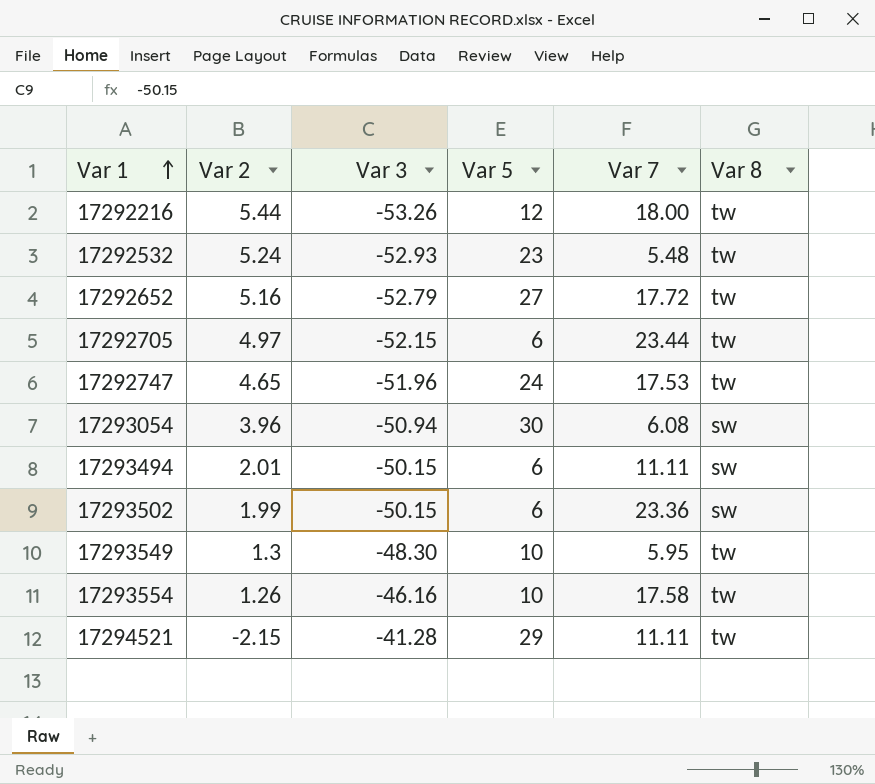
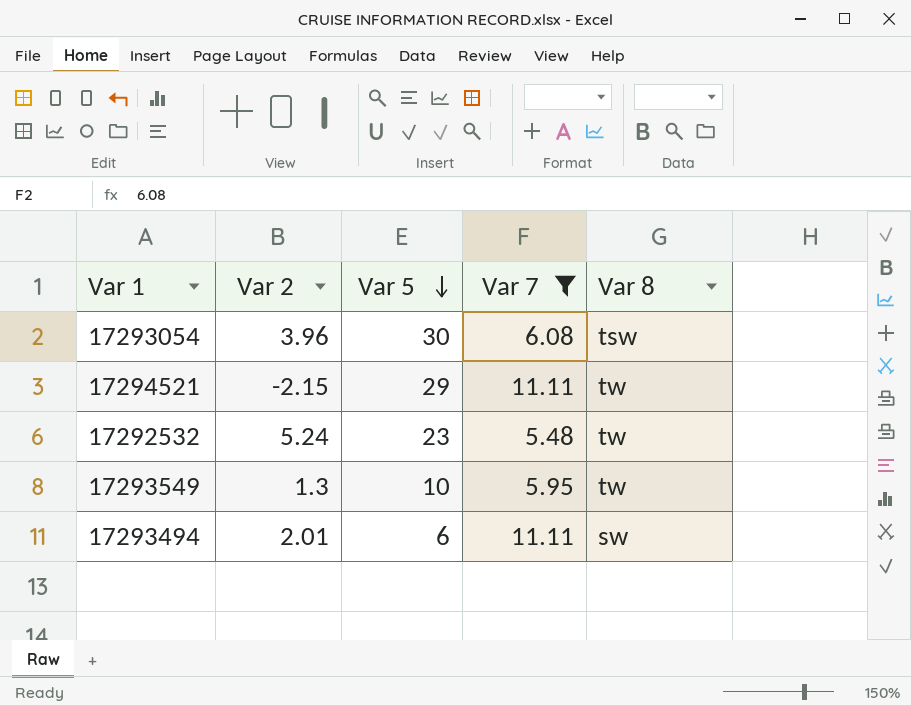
filter: none -> Var 7 <= 11.11
row order: Var 1 ascending -> Var 5 descending
column Var 3 | position: 3 -> none
17293054 | Var 8: sw -> tsw

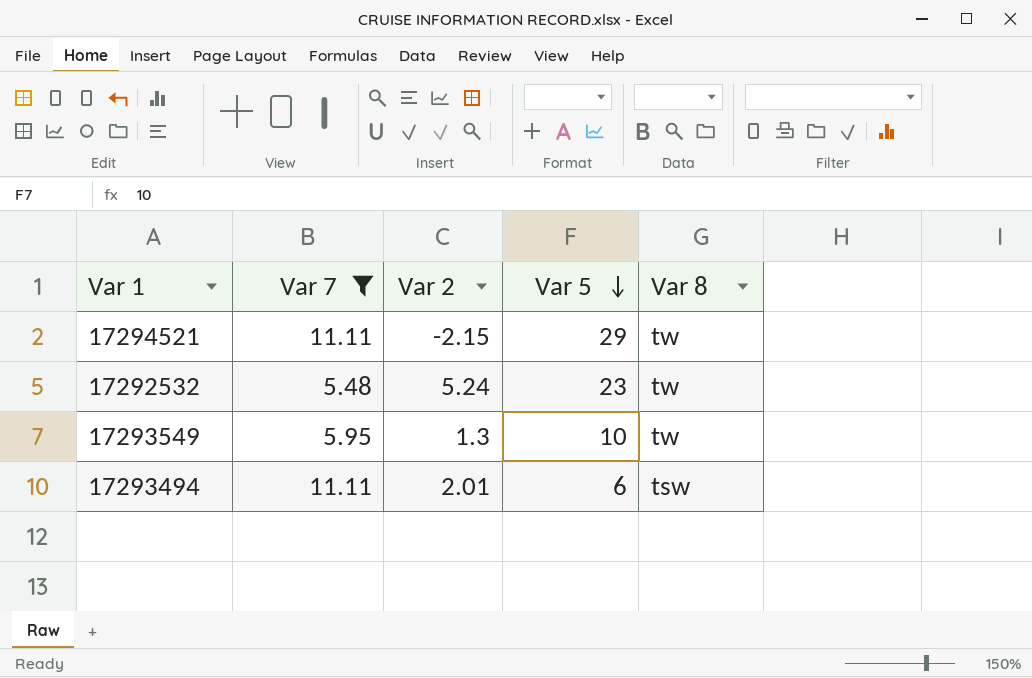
column Var 7 | position: 4 -> 2
row 17293054: 3.96 | 30 | 6.08 | tsw -> none
17293494 | Var 8: sw -> tsw

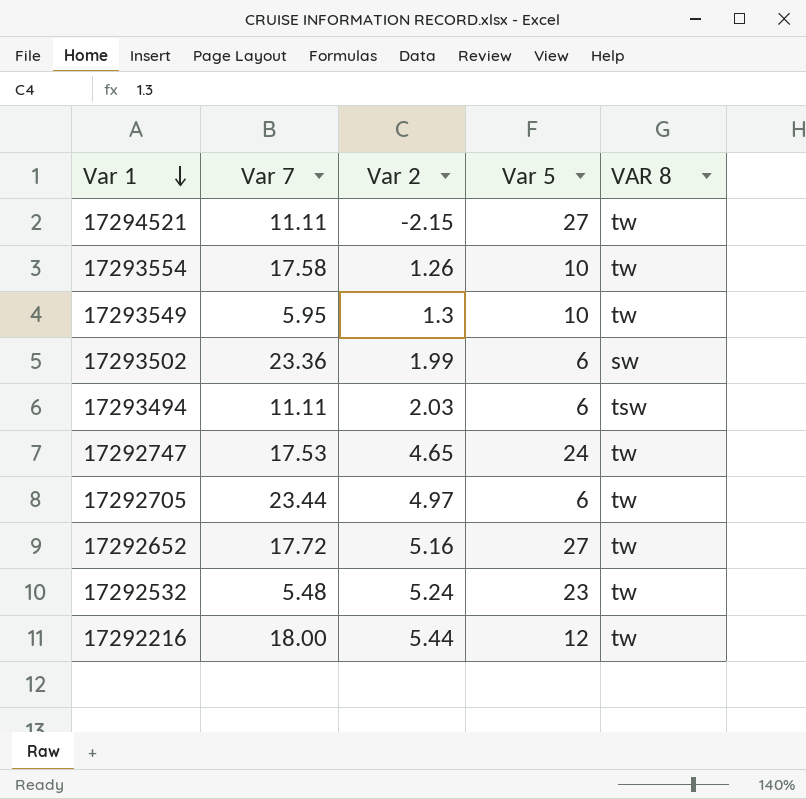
filter: Var 7 <= 11.11 -> none
row order: Var 5 descending -> Var 1 descending
column name: Var 8 -> VAR 8
17294521 | Var 5: 29 -> 27
17293494 | Var 2: 2.01 -> 2.03

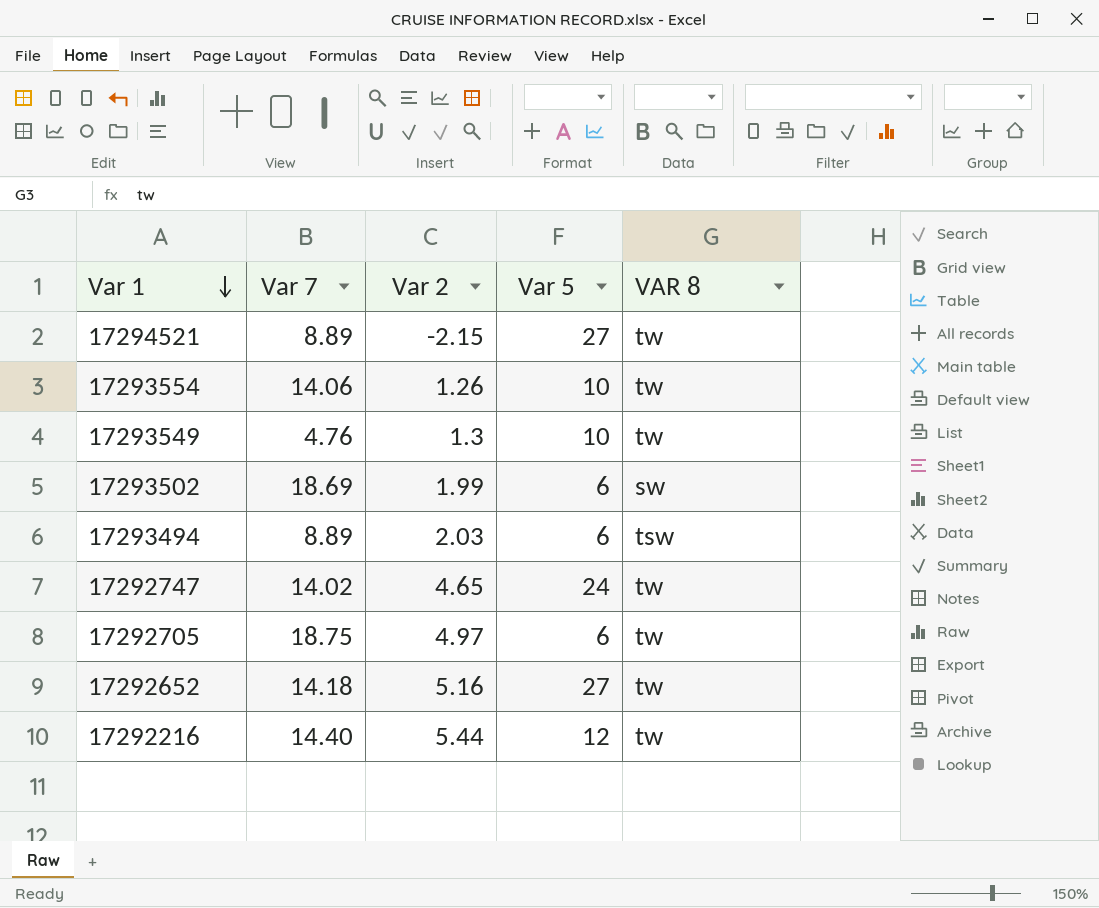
row 17292532: 5.48 | 5.24 | 23 | tw -> none
17294521 | Var 7: 11.11 -> 8.89
17293554 | Var 7: 17.58 -> 14.06
17293549 | Var 7: 5.95 -> 4.76
17293502 | Var 7: 23.36 -> 18.69
17293494 | Var 7: 11.11 -> 8.89
17292747 | Var 7: 17.53 -> 14.02
17292705 | Var 7: 23.44 -> 18.75
17292652 | Var 7: 17.72 -> 14.18
17292216 | Var 7: 18.00 -> 14.40

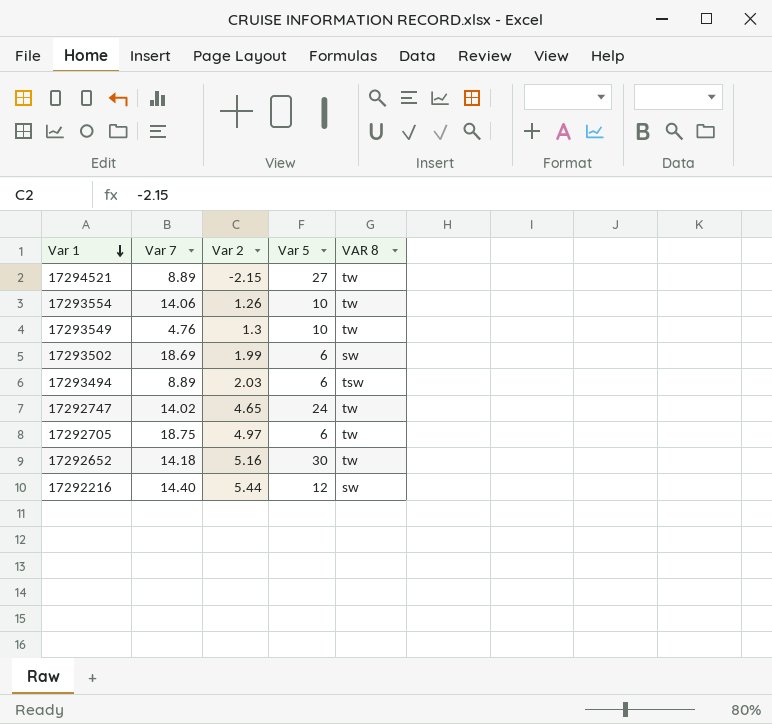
17292652 | Var 5: 27 -> 30
17292216 | VAR 8: tw -> sw

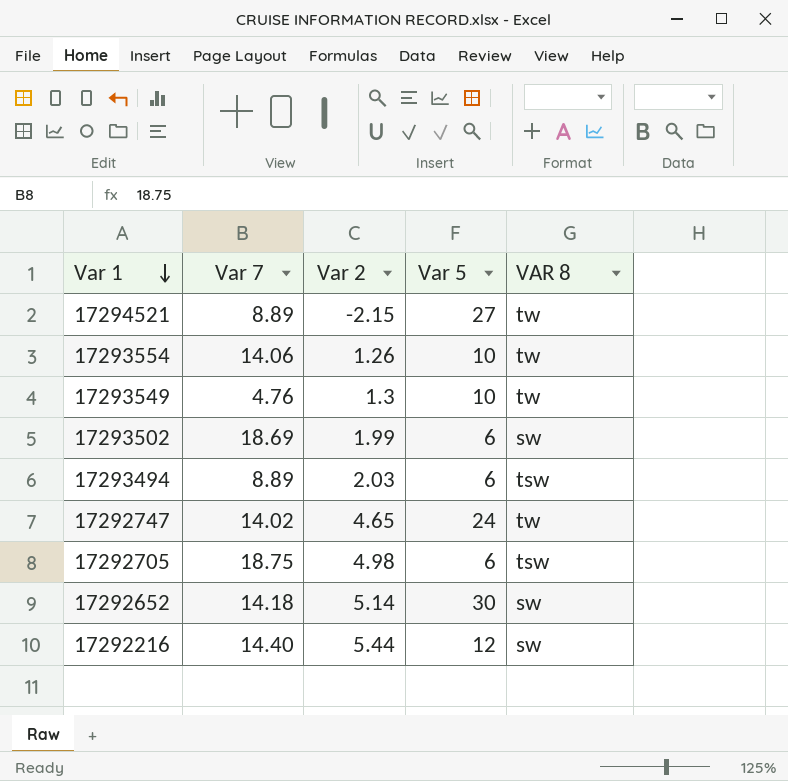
17292705 | Var 2: 4.97 -> 4.98
17292705 | VAR 8: tw -> tsw
17292652 | Var 2: 5.16 -> 5.14
17292652 | VAR 8: tw -> sw

